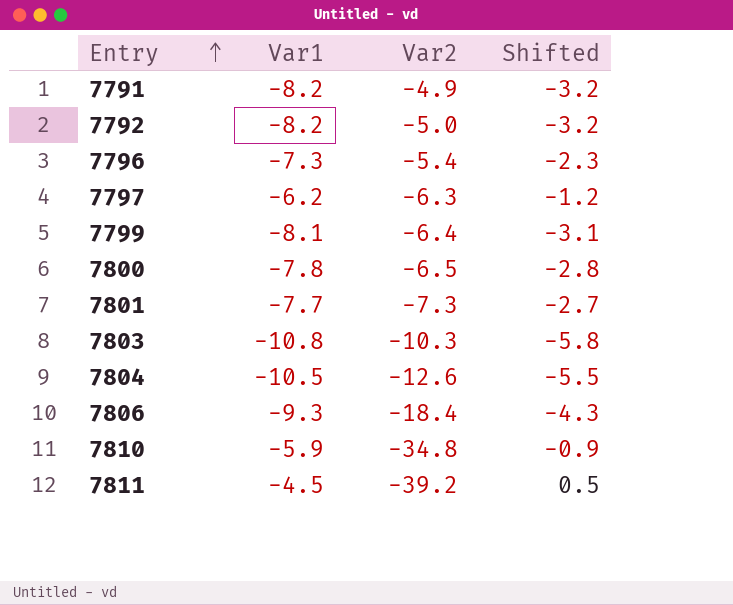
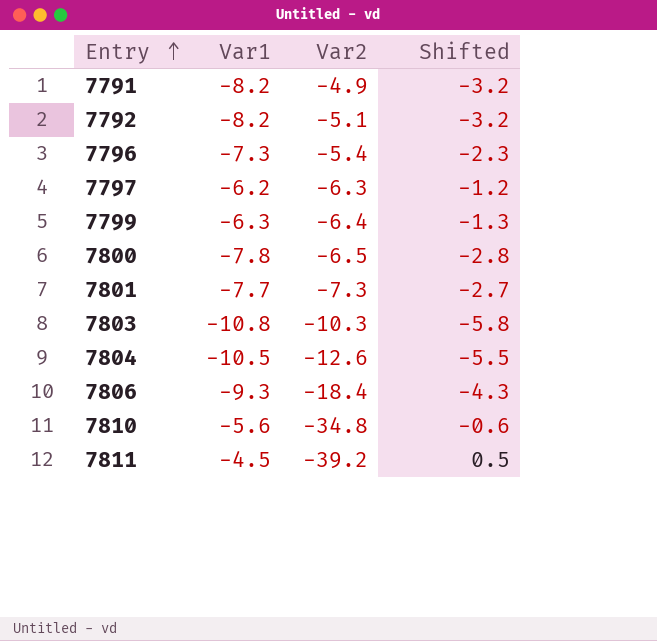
7792 | Var2: -5.0 -> -5.1
7799 | Var1: -8.1 -> -6.3
7799 | Shifted: -3.1 -> -1.3
7810 | Var1: -5.9 -> -5.6
7810 | Shifted: -0.9 -> -0.6

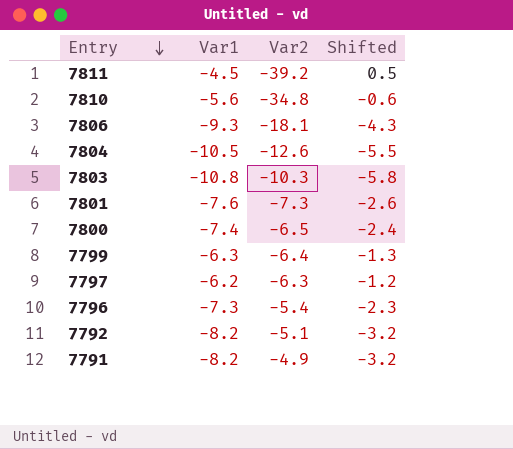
row order: Entry ascending -> Entry descending
7806 | Var2: -18.4 -> -18.1
7801 | Var1: -7.7 -> -7.6
7801 | Shifted: -2.7 -> -2.6
7800 | Var1: -7.8 -> -7.4
7800 | Shifted: -2.8 -> -2.4

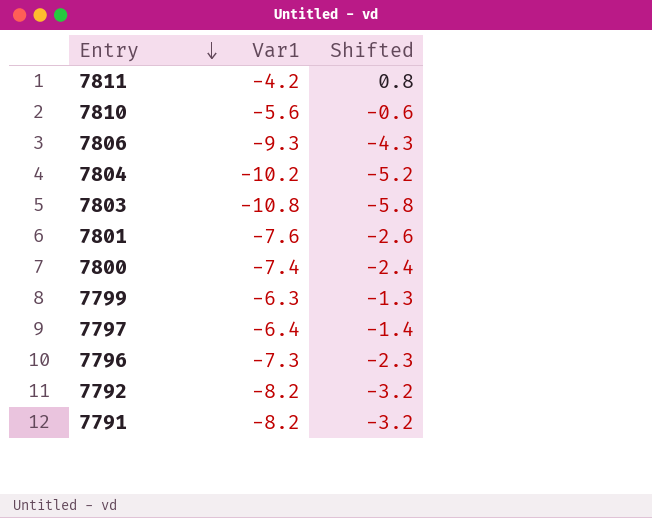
column Var2 | position: 3 -> none
7811 | Var1: -4.5 -> -4.2
7811 | Shifted: 0.5 -> 0.8
7804 | Var1: -10.5 -> -10.2
7804 | Shifted: -5.5 -> -5.2
7797 | Var1: -6.2 -> -6.4
7797 | Shifted: -1.2 -> -1.4

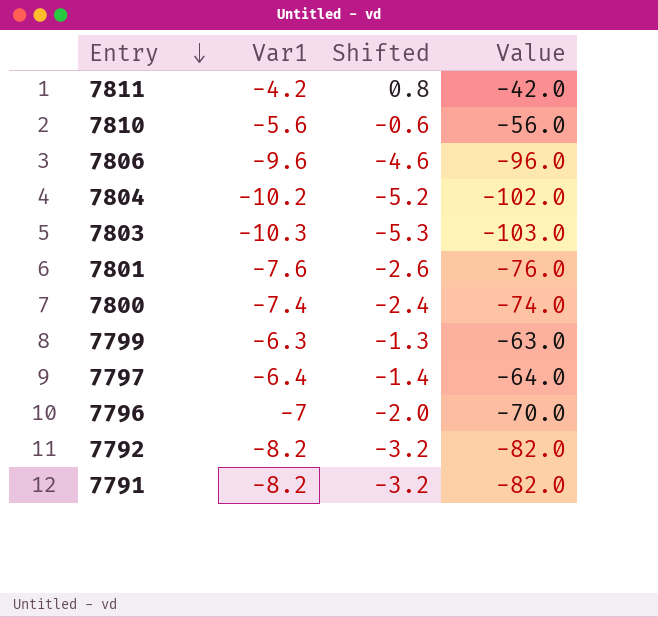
column Value | formula: none -> [Var1] * 10
7806 | Var1: -9.3 -> -9.6
7806 | Shifted: -4.3 -> -4.6
7803 | Var1: -10.8 -> -10.3
7803 | Shifted: -5.8 -> -5.3
7796 | Var1: -7.3 -> -7
7796 | Shifted: -2.3 -> -2.0

